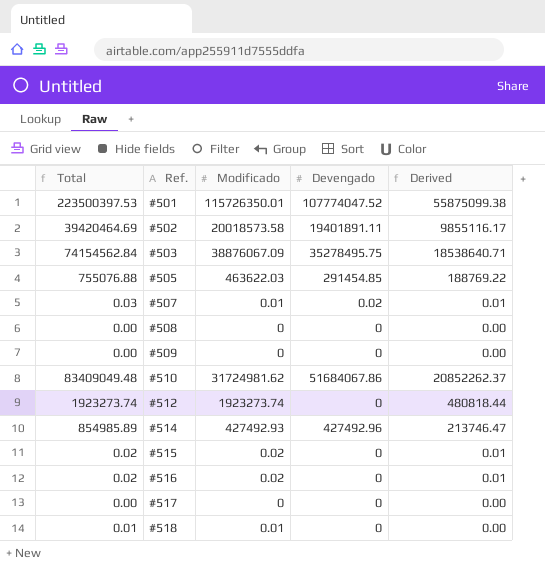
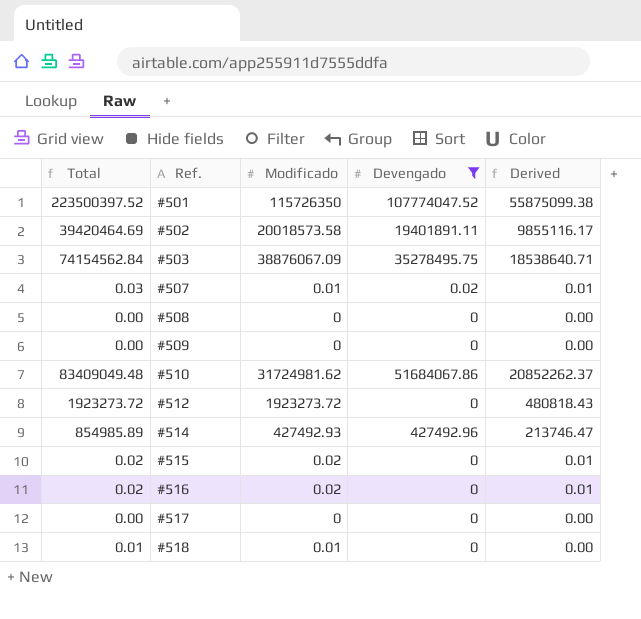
filter: none -> Devengado != 291454.85
#501 | Total: 223500397.53 -> 223500397.52
#501 | Modificado: 115726350.01 -> 115726350
#512 | Total: 1923273.74 -> 1923273.72
#512 | Modificado: 1923273.74 -> 1923273.72
#512 | Derived: 480818.44 -> 480818.43

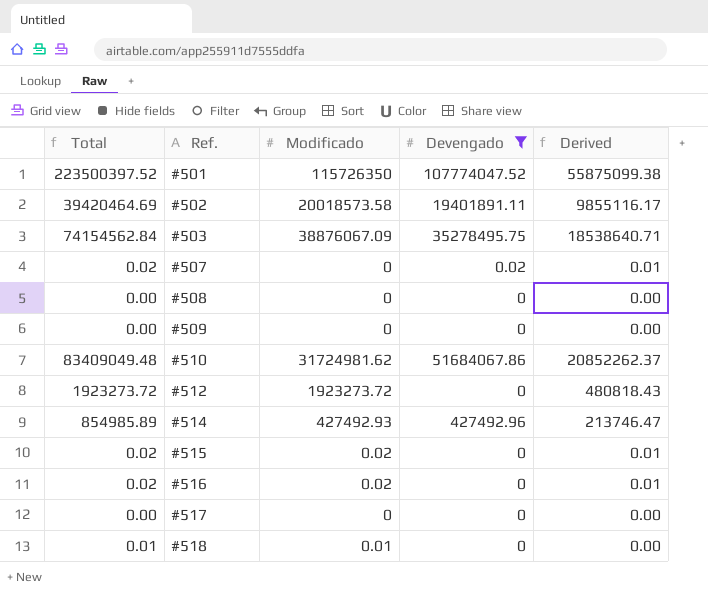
#507 | Total: 0.03 -> 0.02
#507 | Modificado: 0.01 -> 0

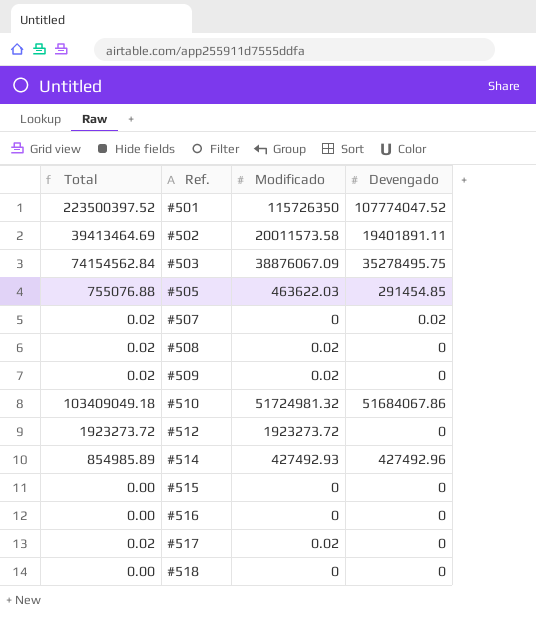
filter: Devengado != 291454.85 -> none
column Derived | formula: [Total] * 0.25 -> none
#502 | Total: 39420464.69 -> 39413464.69
#502 | Modificado: 20018573.58 -> 20011573.58
#508 | Total: 0.00 -> 0.02
#508 | Modificado: 0 -> 0.02
#509 | Total: 0.00 -> 0.02
#509 | Modificado: 0 -> 0.02
#510 | Total: 83409049.48 -> 103409049.18
#510 | Modificado: 31724981.62 -> 51724981.32
#515 | Total: 0.02 -> 0.00
#515 | Modificado: 0.02 -> 0
#516 | Total: 0.02 -> 0.00
#516 | Modificado: 0.02 -> 0
#517 | Total: 0.00 -> 0.02
#517 | Modificado: 0 -> 0.02
#518 | Total: 0.01 -> 0.00
#518 | Modificado: 0.01 -> 0

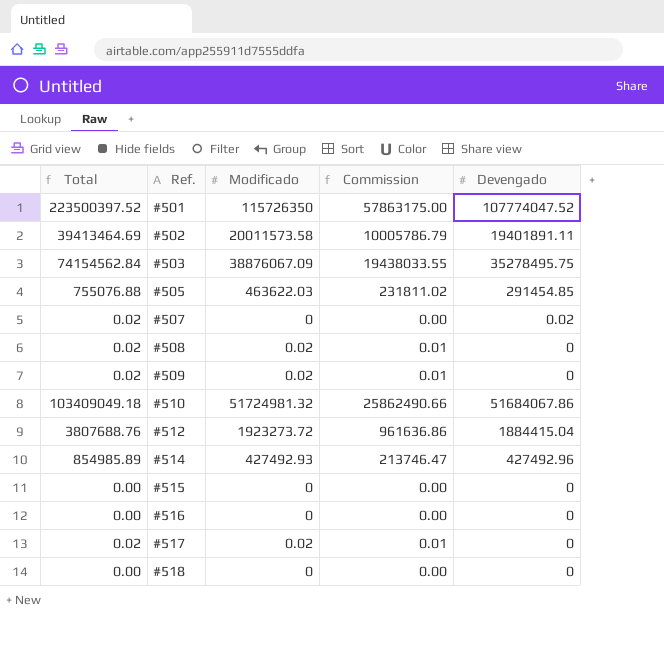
column Commission | formula: none -> [Modificado] * 0.5
#512 | Total: 1923273.72 -> 3807688.76
#512 | Devengado: 0 -> 1884415.04

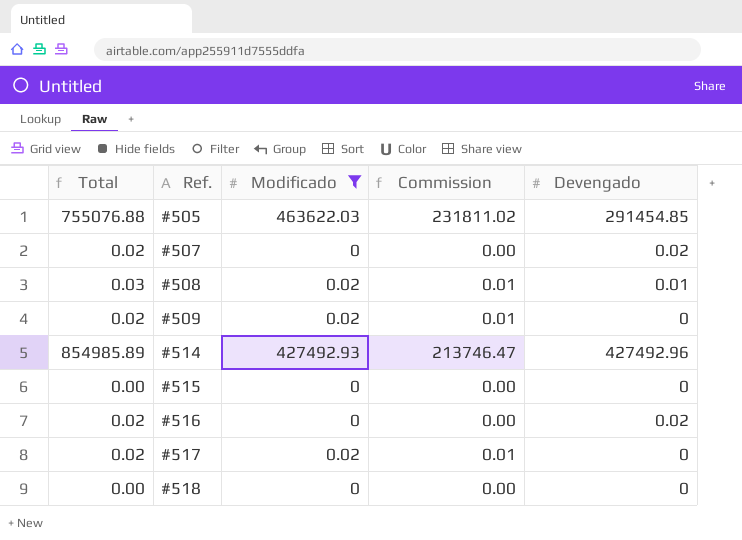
filter: none -> Modificado <= 463622.03
#508 | Total: 0.02 -> 0.03
#508 | Devengado: 0 -> 0.01
#516 | Total: 0.00 -> 0.02
#516 | Devengado: 0 -> 0.02

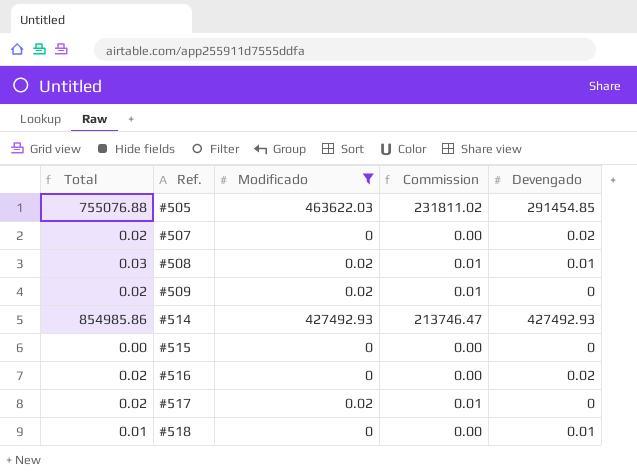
#514 | Total: 854985.89 -> 854985.86
#514 | Devengado: 427492.96 -> 427492.93
#518 | Total: 0.00 -> 0.01
#518 | Devengado: 0 -> 0.01

